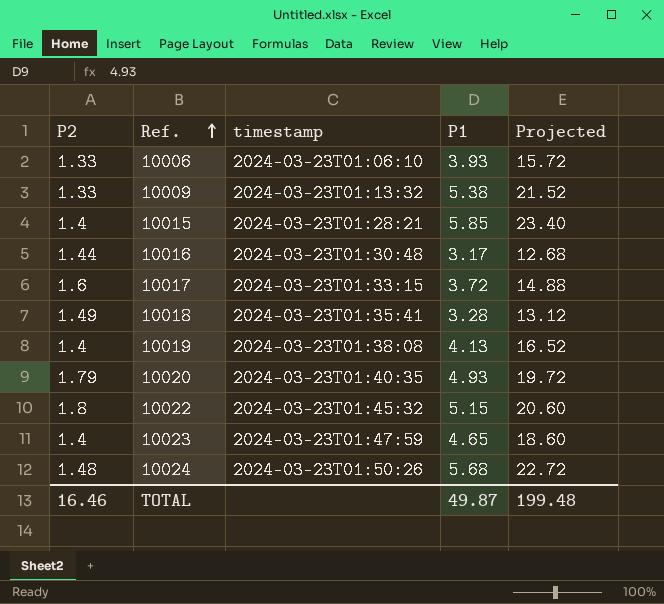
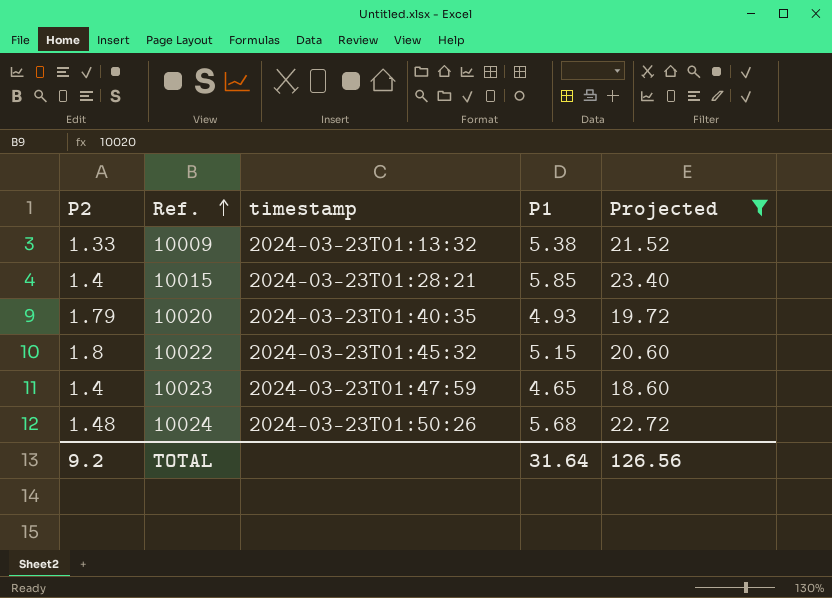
filter: none -> Projected >= 18.60
TOTAL | P2: 16.46 -> 9.2
TOTAL | P1: 49.87 -> 31.64
TOTAL | Projected: 199.48 -> 126.56

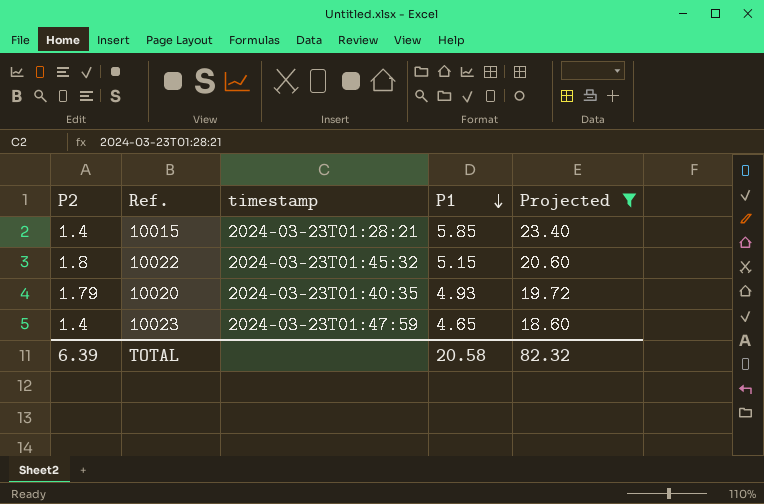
row order: Ref. ascending -> P1 descending
row 10009: 1.33 | 2024-03-23T01:13:32 | 5.38 | 21.52 -> none
row 10024: 1.48 | 2024-03-23T01:50:26 | 5.68 | 22.72 -> none
TOTAL | P2: 9.2 -> 6.39
TOTAL | P1: 31.64 -> 20.58
TOTAL | Projected: 126.56 -> 82.32

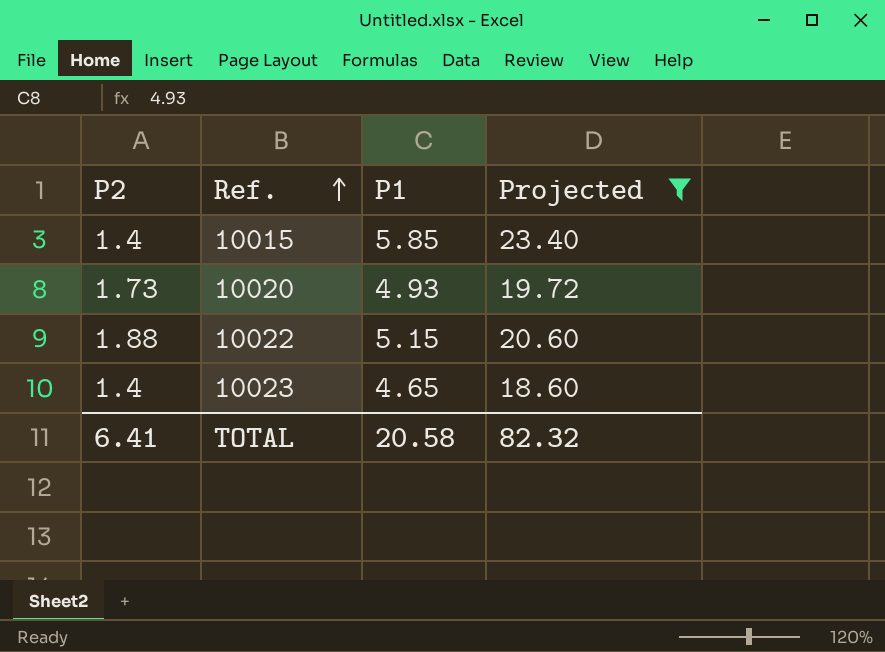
row order: P1 descending -> Ref. ascending
column timestamp | position: 3 -> none
10020 | P2: 1.79 -> 1.73
10022 | P2: 1.8 -> 1.88
TOTAL | P2: 6.39 -> 6.41

